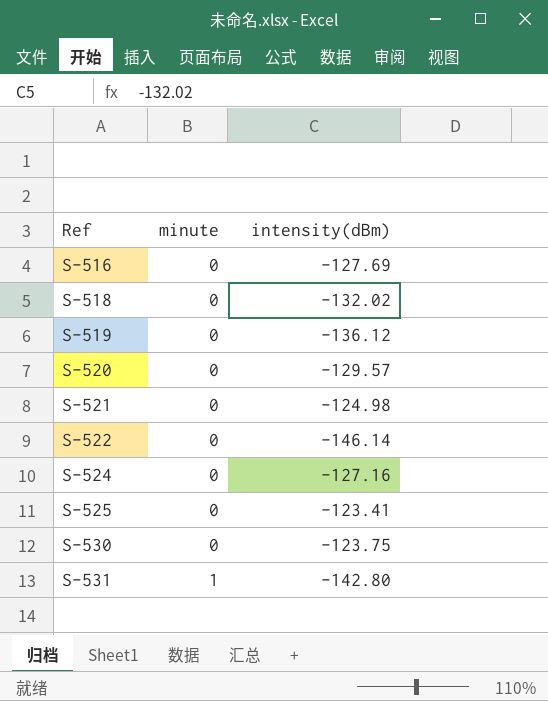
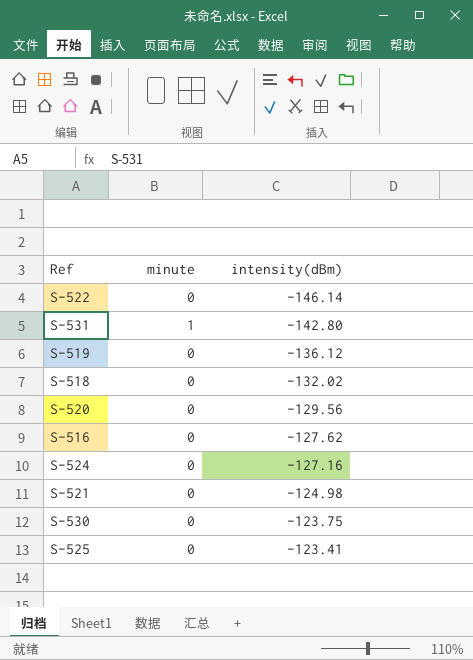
row order: Ref ascending -> intensity(dBm) ascending
S-520 | intensity(dBm): -129.57 -> -129.56
S-516 | intensity(dBm): -127.69 -> -127.62

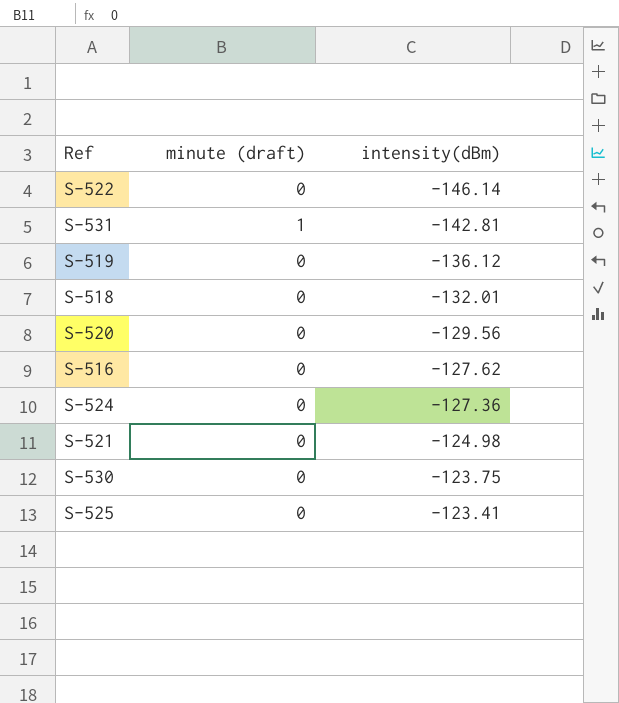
column name: minute -> minute (draft)
S-531 | intensity(dBm): -142.80 -> -142.81
S-518 | intensity(dBm): -132.02 -> -132.01
S-524 | intensity(dBm): -127.16 -> -127.36

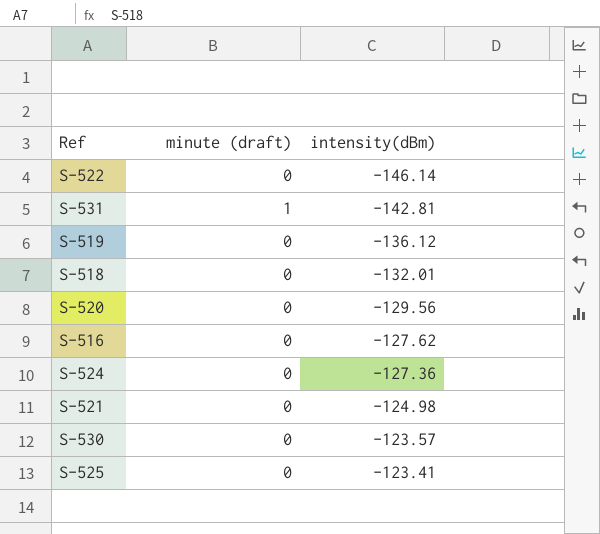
S-530 | intensity(dBm): -123.75 -> -123.57

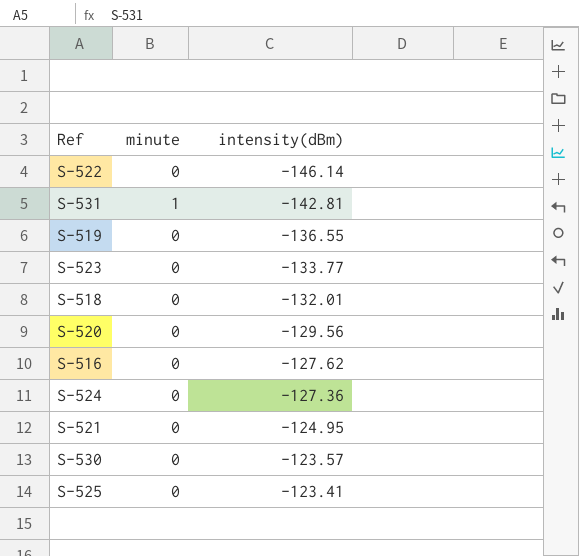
column name: minute (draft) -> minute
S-519 | intensity(dBm): -136.12 -> -136.55
row S-523: none -> 0 | -133.77
S-521 | intensity(dBm): -124.98 -> -124.95

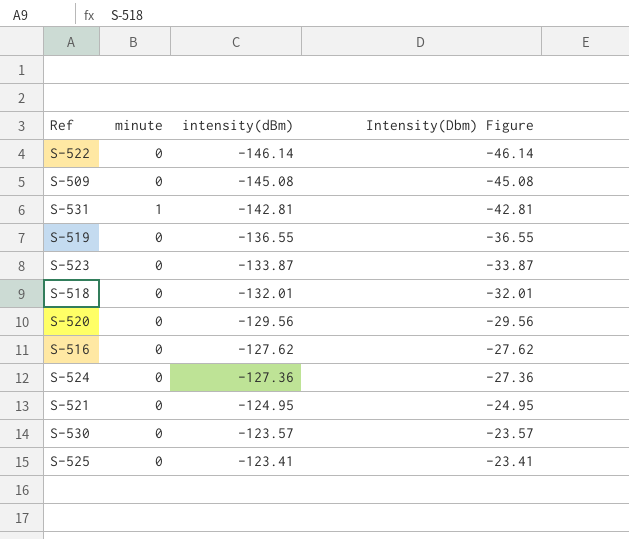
column Intensity(Dbm) Figure | formula: none -> [intensity(dBm)] + 100
row S-509: none -> 0 | -145.08 | -45.08
S-523 | intensity(dBm): -133.77 -> -133.87

